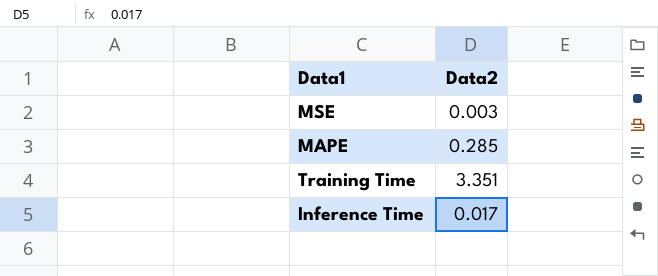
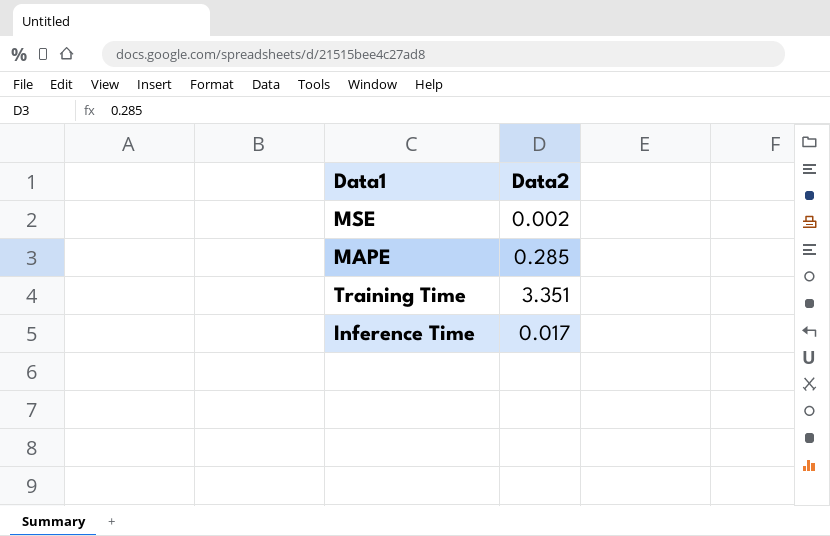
MSE | Data2: 0.003 -> 0.002

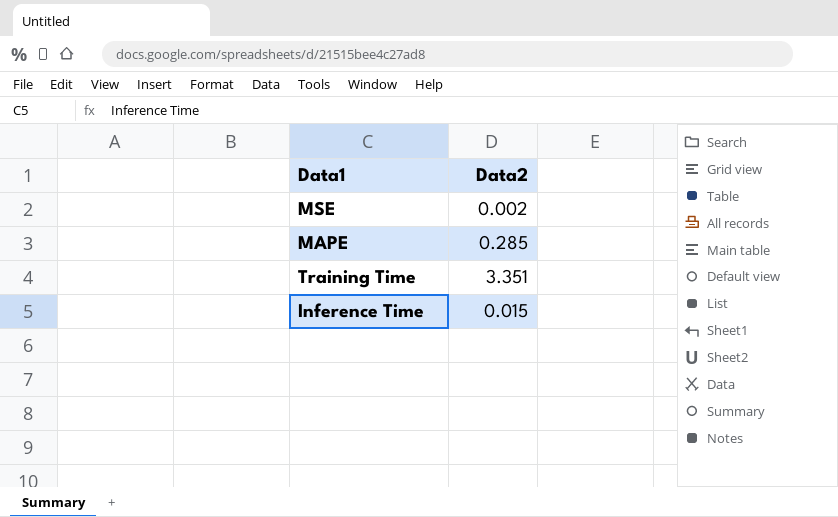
Inference Time | Data2: 0.017 -> 0.015

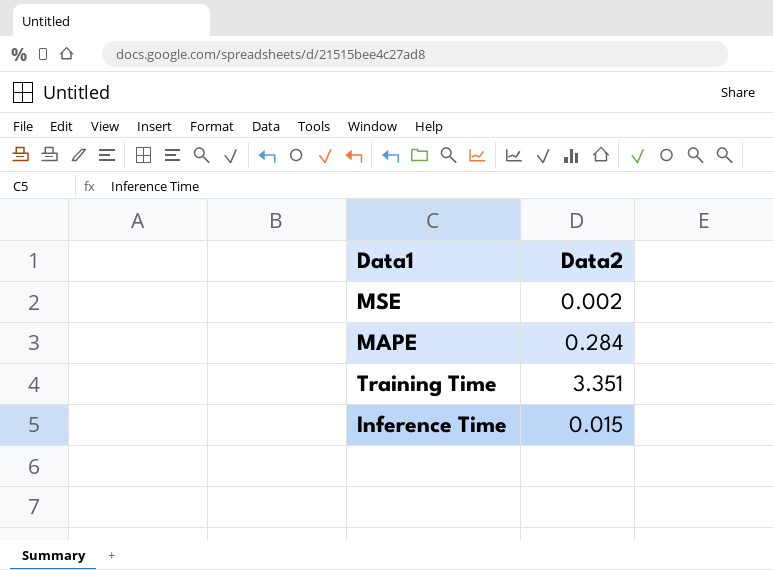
MAPE | Data2: 0.285 -> 0.284

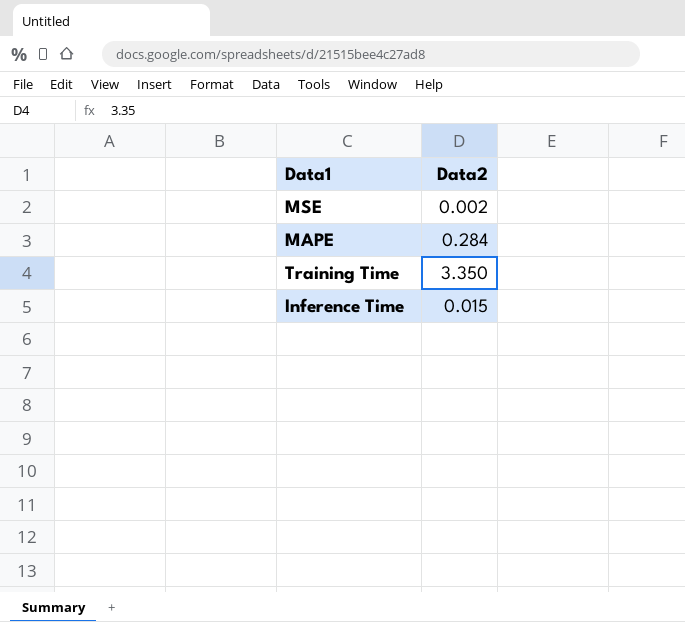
Training Time | Data2: 3.351 -> 3.350

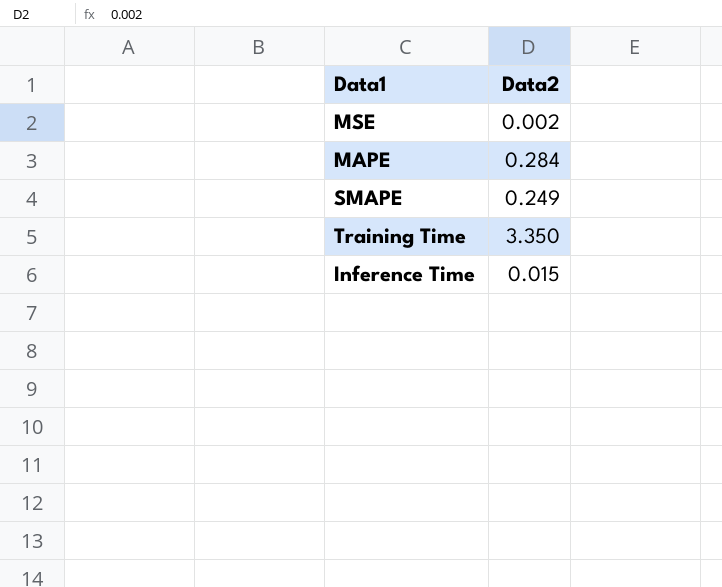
row SMAPE: none -> 0.249

